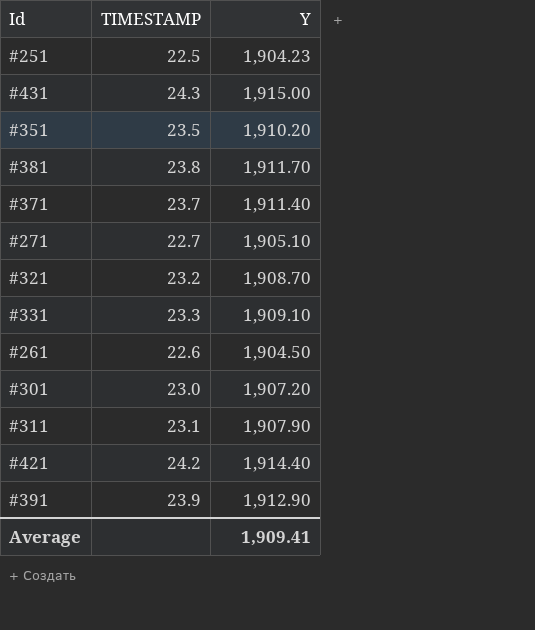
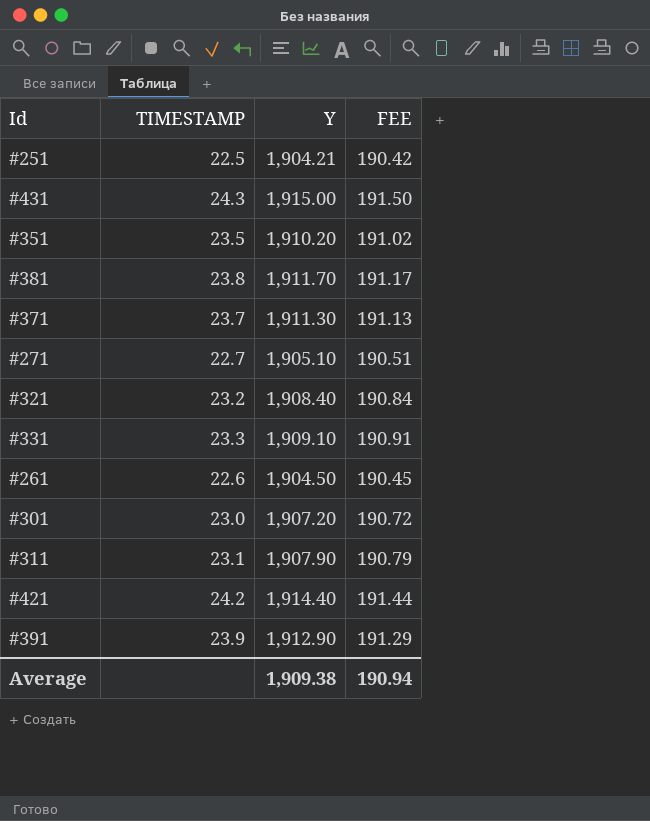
column FEE | formula: none -> [Y] * 0.1
#251 | Y: 1,904.23 -> 1,904.21
#371 | Y: 1,911.40 -> 1,911.30
#321 | Y: 1,908.70 -> 1,908.40
Average | Y: 1,909.41 -> 1,909.38

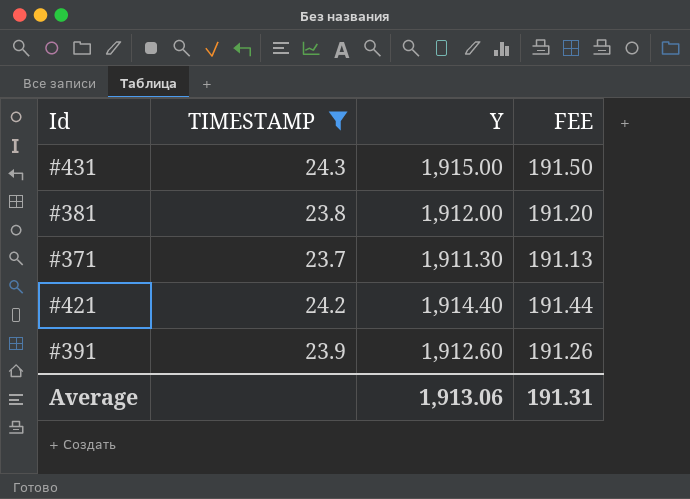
filter: none -> TIMESTAMP >= 23.7
#381 | Y: 1,911.70 -> 1,912.00
#381 | FEE: 191.17 -> 191.20
#391 | Y: 1,912.90 -> 1,912.60
#391 | FEE: 191.29 -> 191.26
Average | Y: 1,909.38 -> 1,913.06
Average | FEE: 190.94 -> 191.31

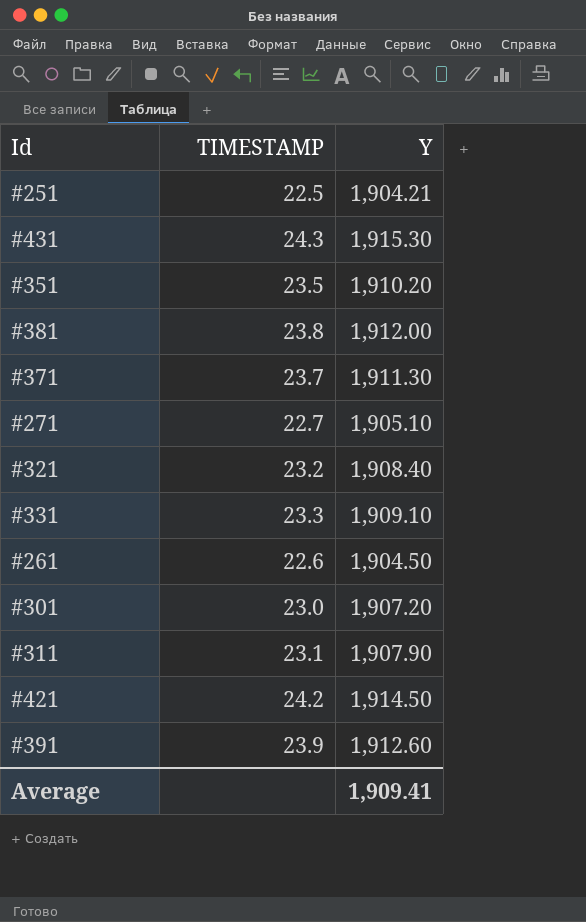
filter: TIMESTAMP >= 23.7 -> none
column FEE | formula: [Y] * 0.1 -> none
#431 | Y: 1,915.00 -> 1,915.30
#421 | Y: 1,914.40 -> 1,914.50
Average | Y: 1,913.06 -> 1,909.41

